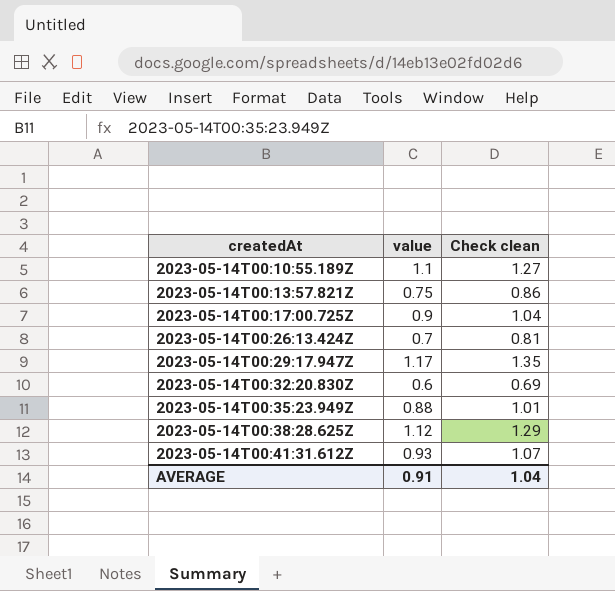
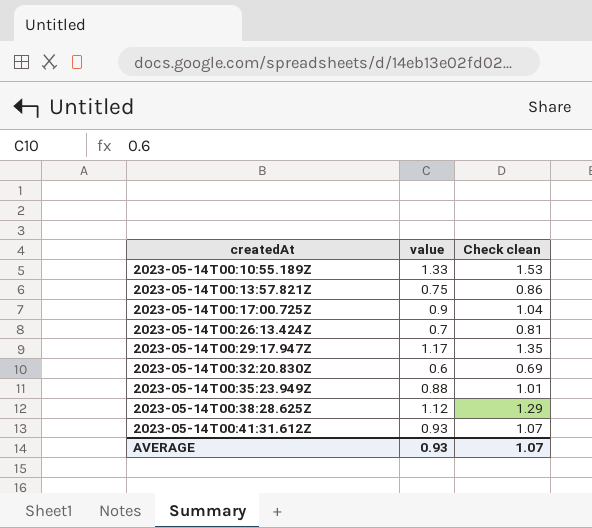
2023-05-14T00:10:55.189Z | value: 1.1 -> 1.33
2023-05-14T00:10:55.189Z | Check clean: 1.27 -> 1.53
AVERAGE | value: 0.91 -> 0.93
AVERAGE | Check clean: 1.04 -> 1.07

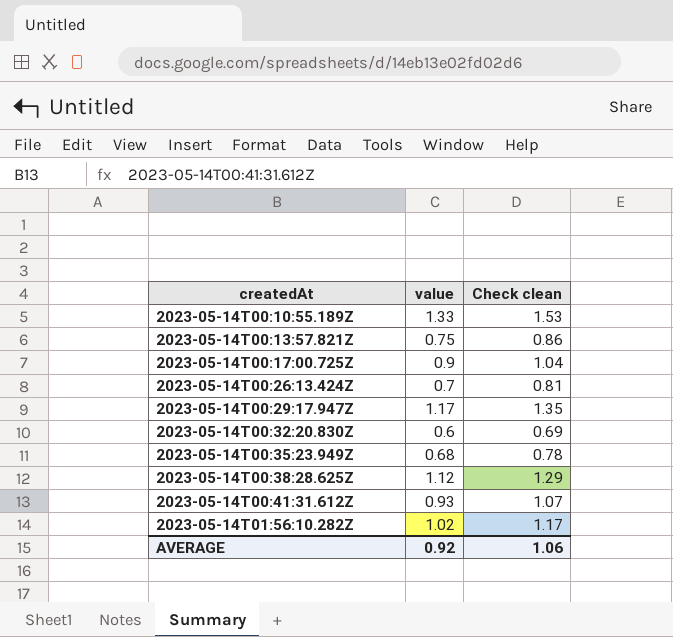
2023-05-14T00:35:23.949Z | value: 0.88 -> 0.68
2023-05-14T00:35:23.949Z | Check clean: 1.01 -> 0.78
row 2023-05-14T01:56:10.282Z: none -> 1.02 | 1.17
AVERAGE | value: 0.93 -> 0.92
AVERAGE | Check clean: 1.07 -> 1.06

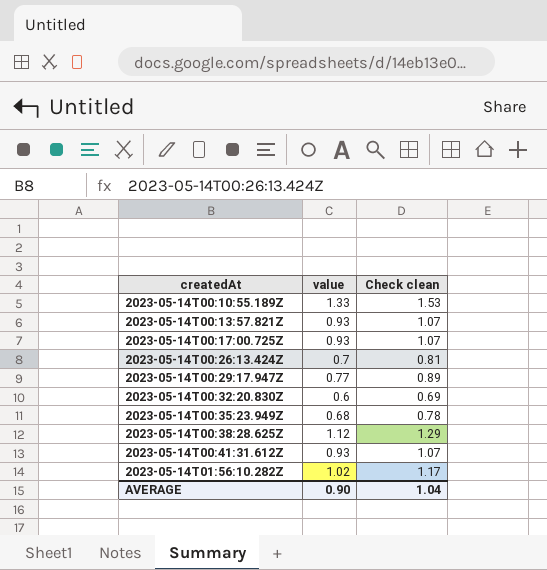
2023-05-14T00:13:57.821Z | value: 0.75 -> 0.93
2023-05-14T00:13:57.821Z | Check clean: 0.86 -> 1.07
2023-05-14T00:17:00.725Z | value: 0.9 -> 0.93
2023-05-14T00:17:00.725Z | Check clean: 1.04 -> 1.07
2023-05-14T00:29:17.947Z | value: 1.17 -> 0.77
2023-05-14T00:29:17.947Z | Check clean: 1.35 -> 0.89
AVERAGE | value: 0.92 -> 0.90
AVERAGE | Check clean: 1.06 -> 1.04

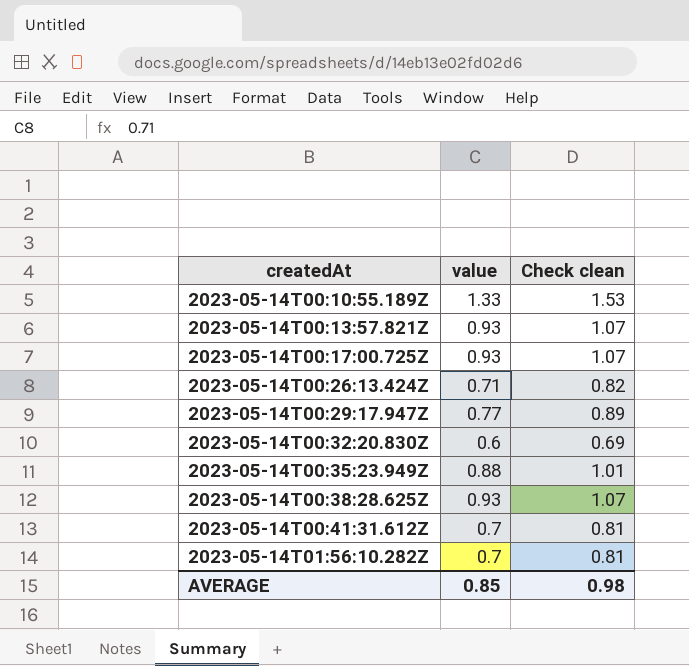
2023-05-14T00:26:13.424Z | value: 0.7 -> 0.71
2023-05-14T00:26:13.424Z | Check clean: 0.81 -> 0.82
2023-05-14T00:35:23.949Z | value: 0.68 -> 0.88
2023-05-14T00:35:23.949Z | Check clean: 0.78 -> 1.01
2023-05-14T00:38:28.625Z | value: 1.12 -> 0.93
2023-05-14T00:38:28.625Z | Check clean: 1.29 -> 1.07
2023-05-14T00:41:31.612Z | value: 0.93 -> 0.7
2023-05-14T00:41:31.612Z | Check clean: 1.07 -> 0.81
2023-05-14T01:56:10.282Z | value: 1.02 -> 0.7
2023-05-14T01:56:10.282Z | Check clean: 1.17 -> 0.81
AVERAGE | value: 0.90 -> 0.85
AVERAGE | Check clean: 1.04 -> 0.98

